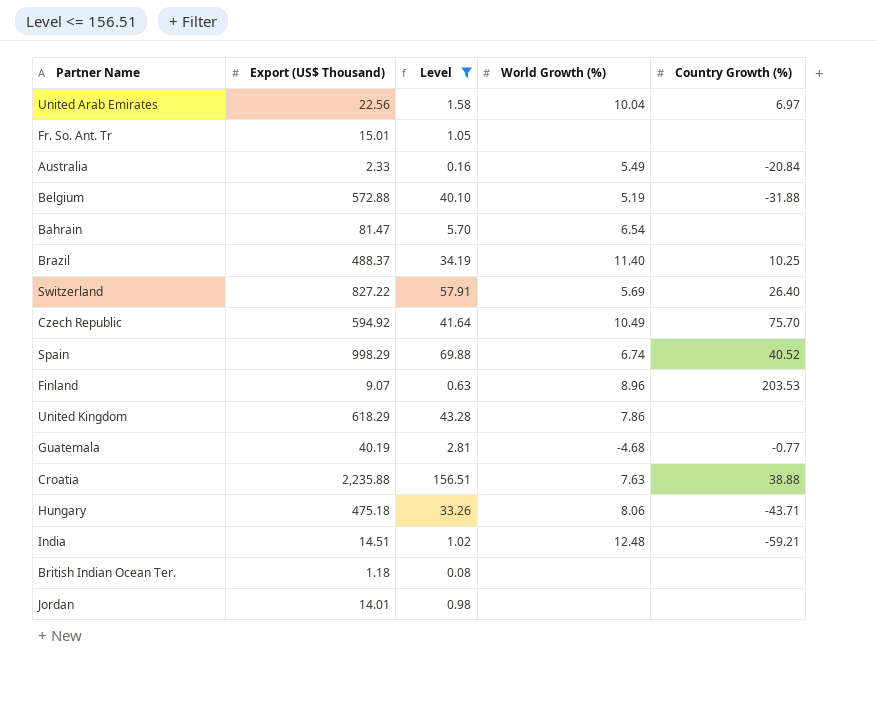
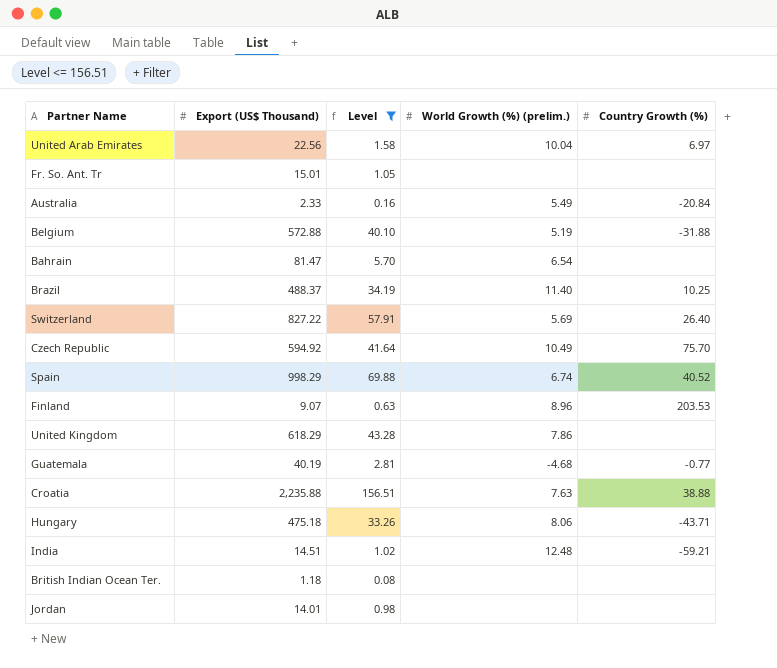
column name: World Growth (%) -> World Growth (%) (prelim.)

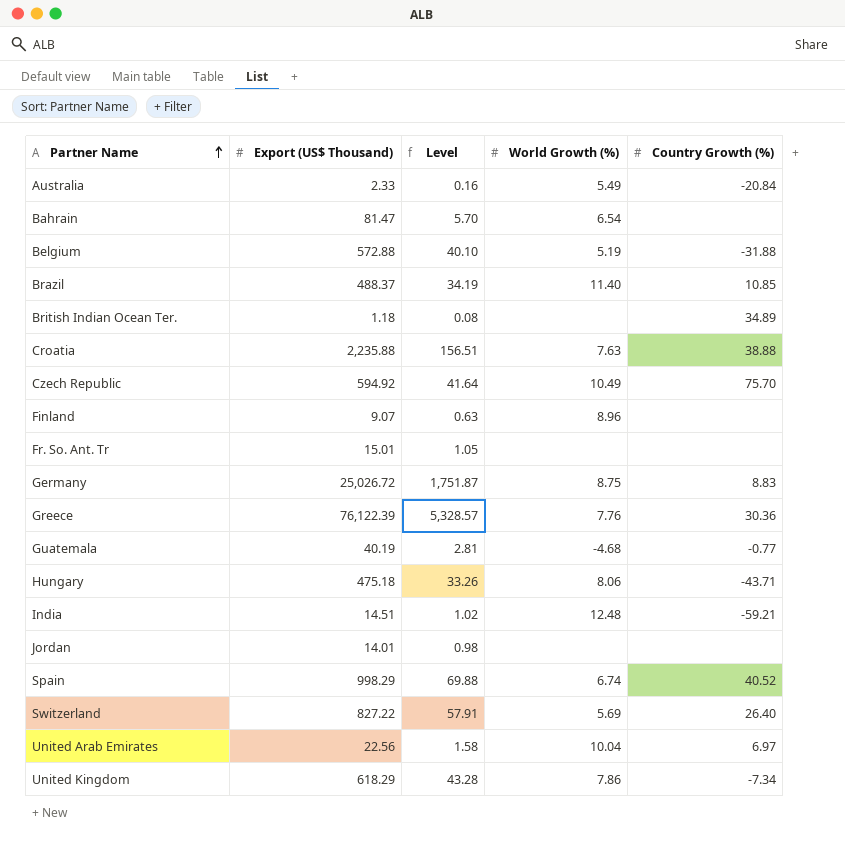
filter: Level <= 156.51 -> none
row order: none -> Partner Name ascending
column name: World Growth (%) (prelim.) -> World Growth (%)
Brazil | Country Growth (%): 10.25 -> 10.85
British Indian Ocean Ter. | Country Growth (%): none -> 34.89
Finland | Country Growth (%): 203.53 -> none
United Kingdom | Country Growth (%): none -> -7.34

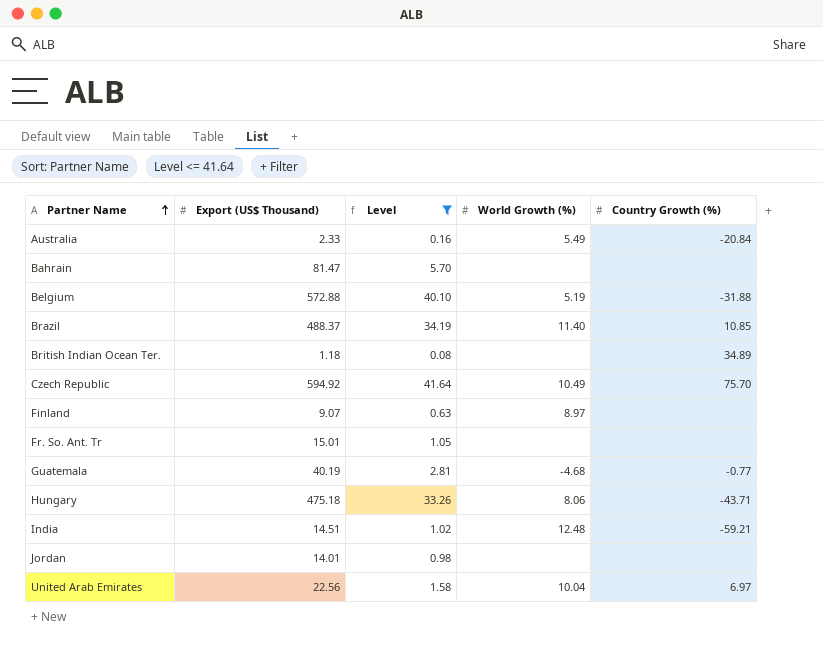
filter: none -> Level <= 41.64
Bahrain | World Growth (%): 6.54 -> none
Finland | World Growth (%): 8.96 -> 8.97

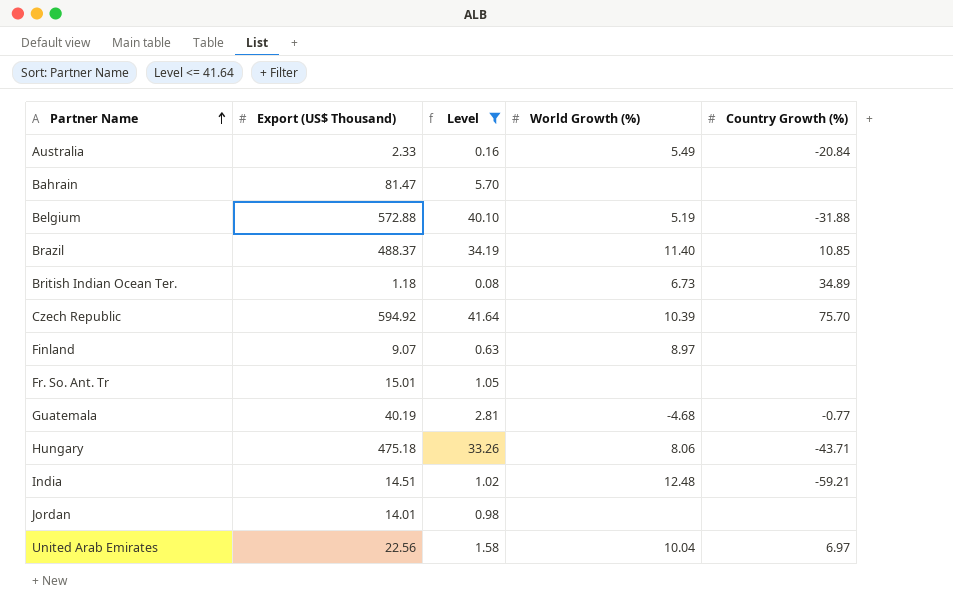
British Indian Ocean Ter. | World Growth (%): none -> 6.73
Czech Republic | World Growth (%): 10.49 -> 10.39

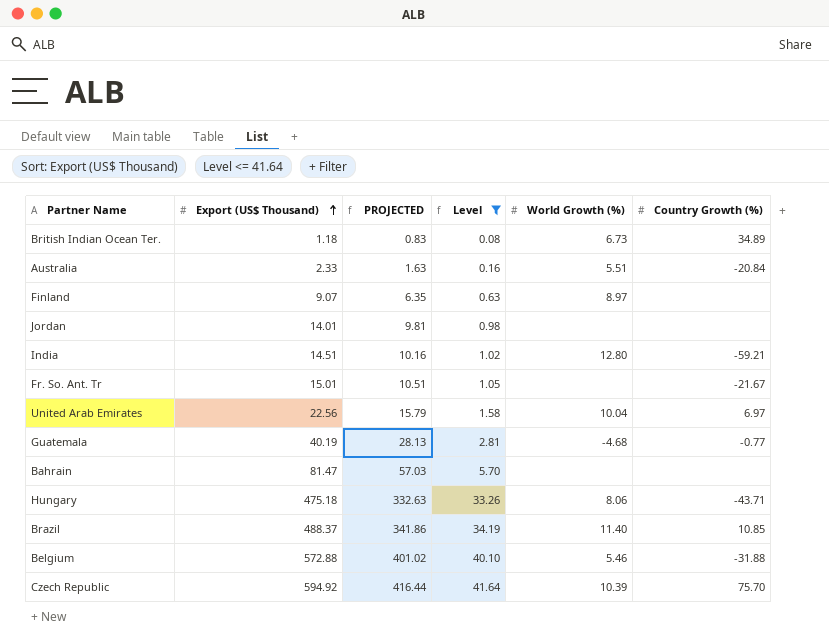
row order: Partner Name ascending -> Export (US$ Thousand) ascending
column PROJECTED | formula: none -> [Export (US$ Thousand)] * 0.7
Australia | World Growth (%): 5.49 -> 5.51
India | World Growth (%): 12.48 -> 12.80
Fr. So. Ant. Tr | Country Growth (%): none -> -21.67
Belgium | World Growth (%): 5.19 -> 5.46

